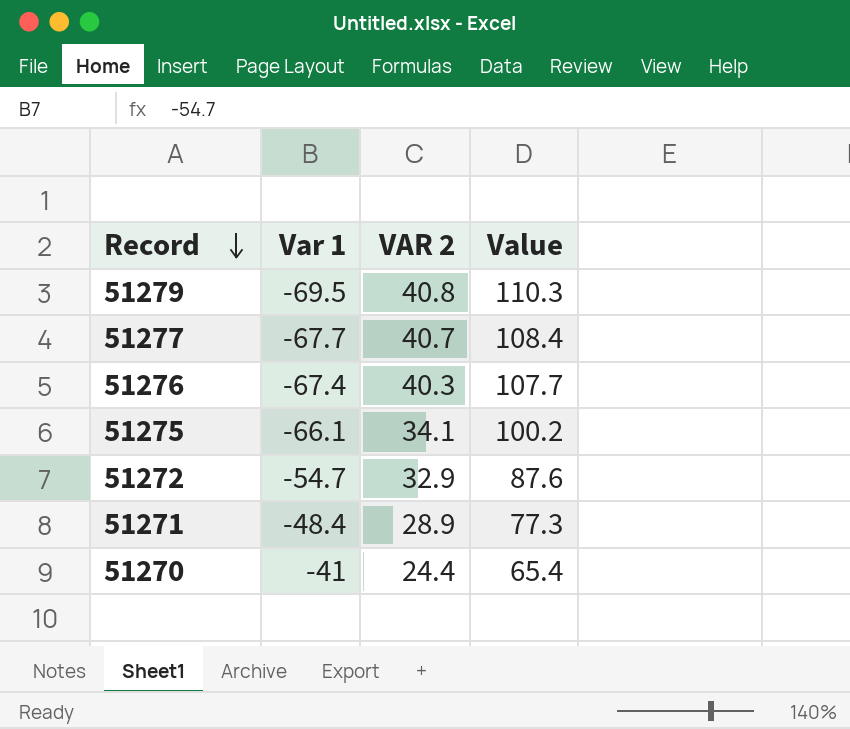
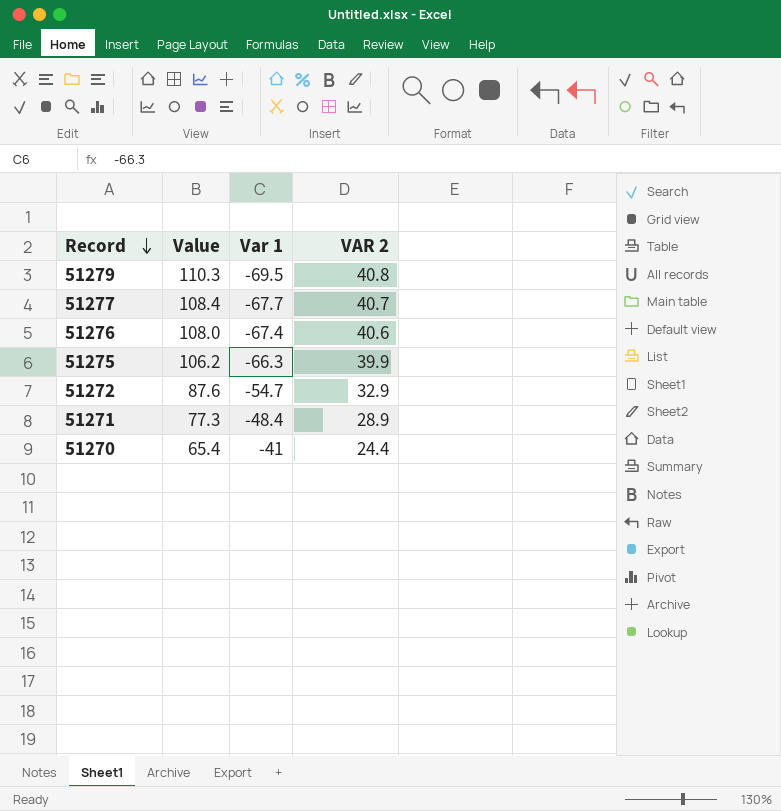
column Value | position: 4 -> 2
51276 | Value: 107.7 -> 108.0
51276 | VAR 2: 40.3 -> 40.6
51275 | Value: 100.2 -> 106.2
51275 | Var 1: -66.1 -> -66.3
51275 | VAR 2: 34.1 -> 39.9

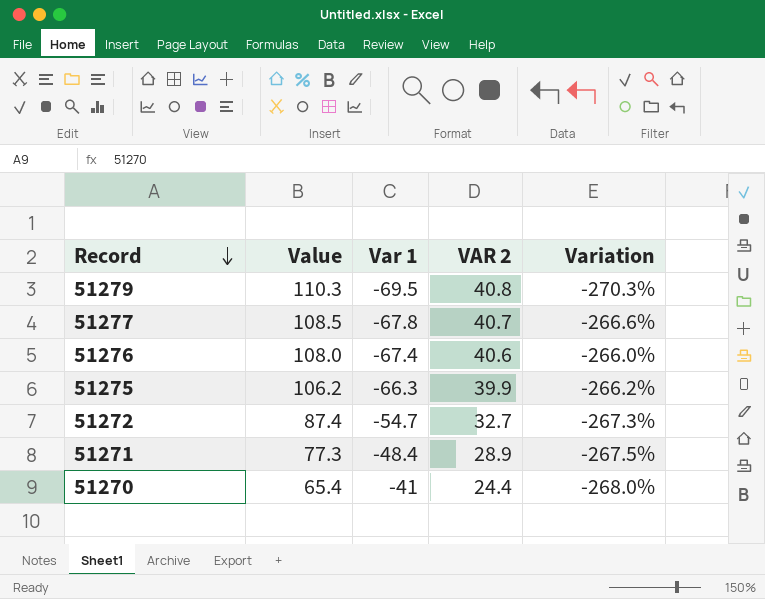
column Variation | formula: none -> ([Var 1] - [VAR 2]) / [VAR 2]
51277 | Value: 108.4 -> 108.5
51277 | Var 1: -67.7 -> -67.8
51272 | Value: 87.6 -> 87.4
51272 | VAR 2: 32.9 -> 32.7

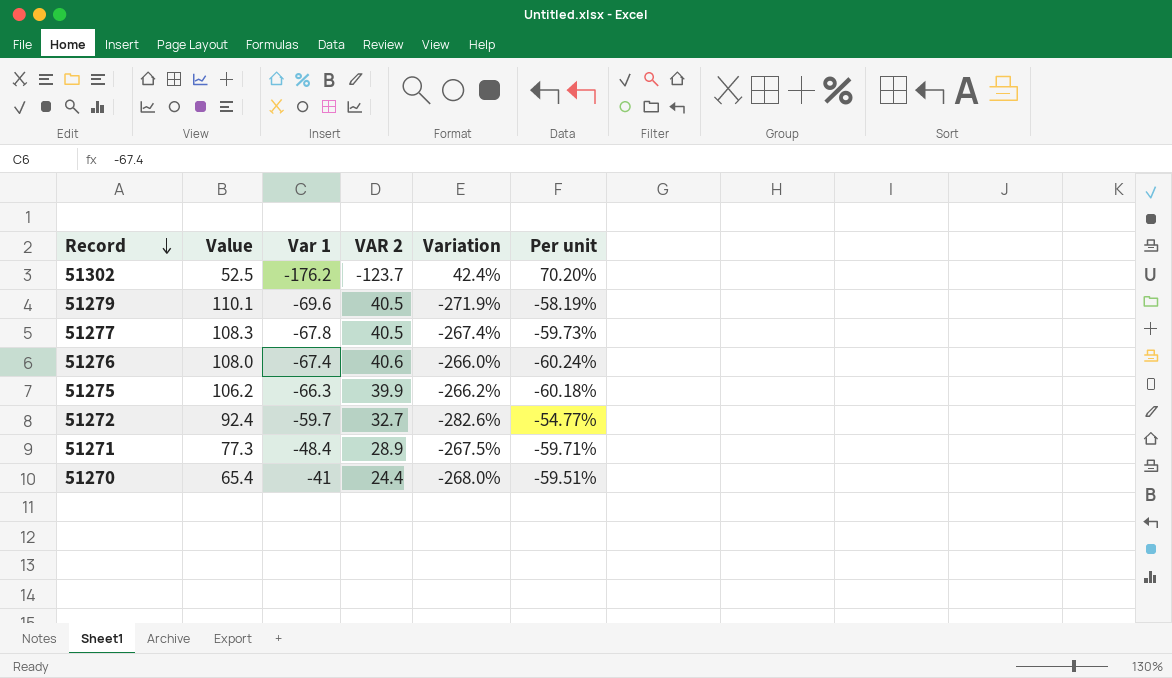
column Per unit | formula: none -> [VAR 2] / [Var 1]
row 51302: none -> 52.5 | -176.2 | -123.7 | 42.4% | 70.20%
51279 | Value: 110.3 -> 110.1
51279 | Var 1: -69.5 -> -69.6
51279 | VAR 2: 40.8 -> 40.5
51279 | Variation: -270.3% -> -271.9%
51277 | Value: 108.5 -> 108.3
51277 | VAR 2: 40.7 -> 40.5
51277 | Variation: -266.6% -> -267.4%
51272 | Value: 87.4 -> 92.4
51272 | Var 1: -54.7 -> -59.7
51272 | Variation: -267.3% -> -282.6%

